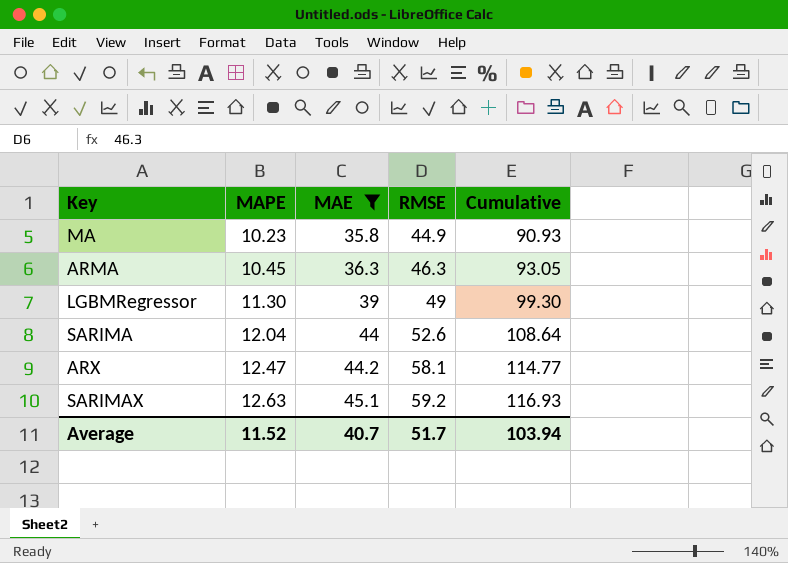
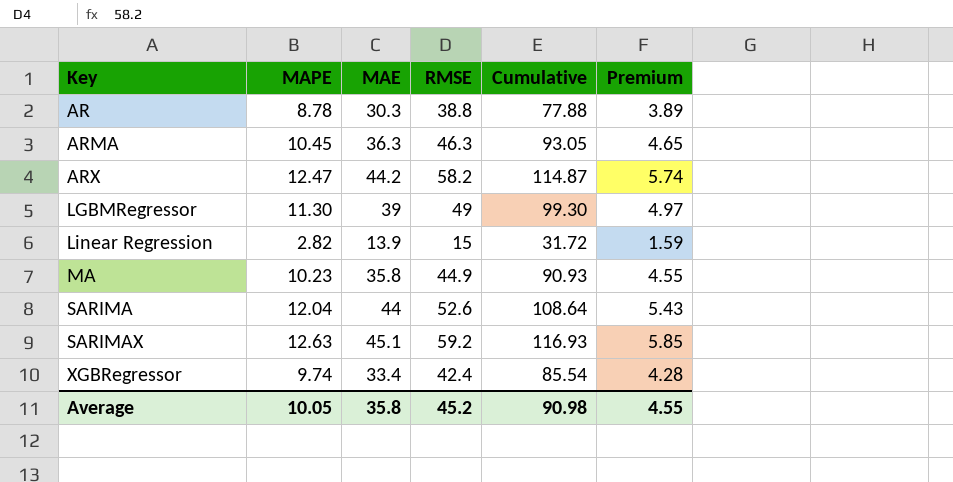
filter: MAE >= 35.8 -> none
row order: MAPE ascending -> Key ascending
column Premium | formula: none -> [Cumulative] * 0.05
ARX | RMSE: 58.1 -> 58.2
ARX | Cumulative: 114.77 -> 114.87
Average | MAPE: 11.52 -> 10.05
Average | MAE: 40.7 -> 35.8
Average | RMSE: 51.7 -> 45.2
Average | Cumulative: 103.94 -> 90.98

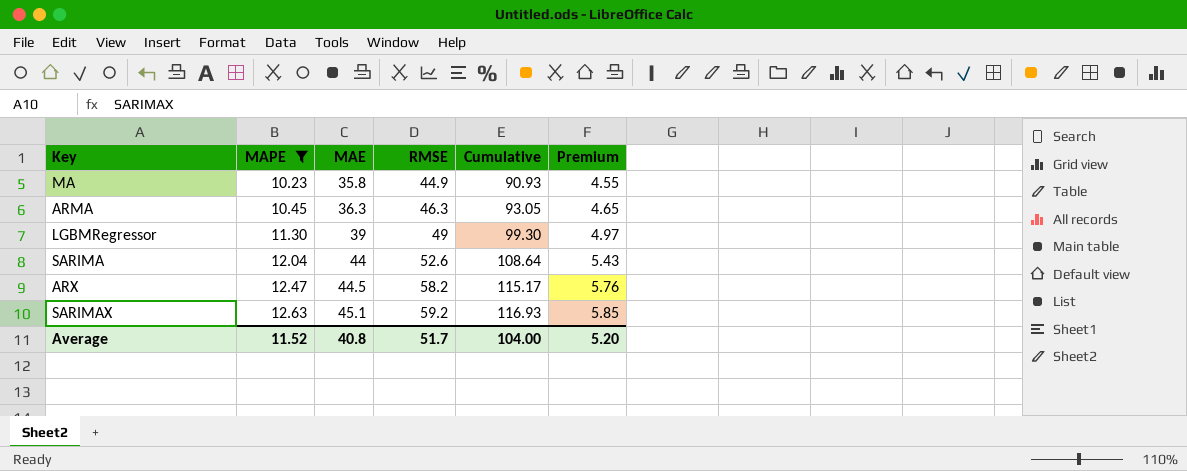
filter: none -> MAPE >= 10.23
row order: Key ascending -> MAPE ascending
ARX | MAE: 44.2 -> 44.5
ARX | Cumulative: 114.87 -> 115.17
ARX | Premium: 5.74 -> 5.76
Average | MAPE: 10.05 -> 11.52
Average | MAE: 35.8 -> 40.8
Average | RMSE: 45.2 -> 51.7
Average | Cumulative: 90.98 -> 104.00
Average | Premium: 4.55 -> 5.20

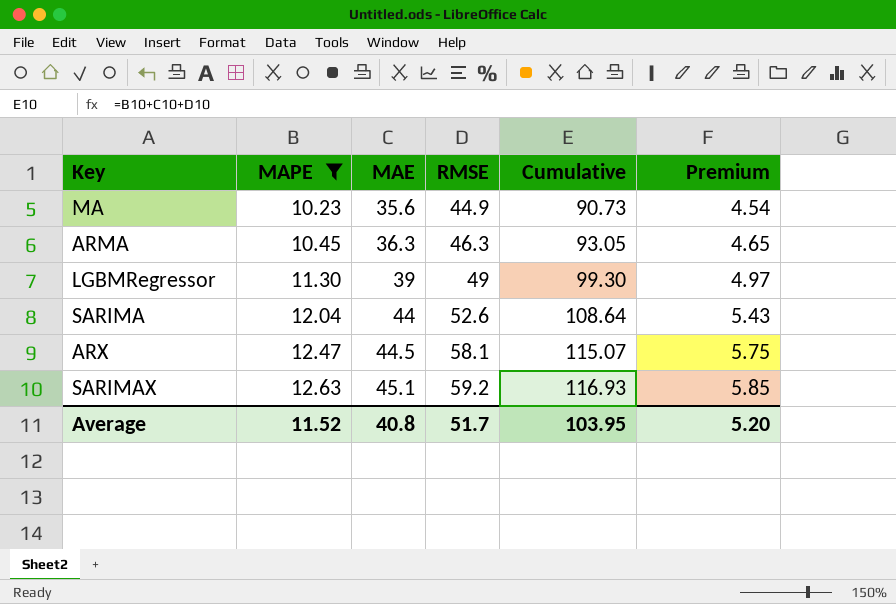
MA | MAE: 35.8 -> 35.6
MA | Cumulative: 90.93 -> 90.73
MA | Premium: 4.55 -> 4.54
ARX | RMSE: 58.2 -> 58.1
ARX | Cumulative: 115.17 -> 115.07
ARX | Premium: 5.76 -> 5.75
Average | Cumulative: 104.00 -> 103.95

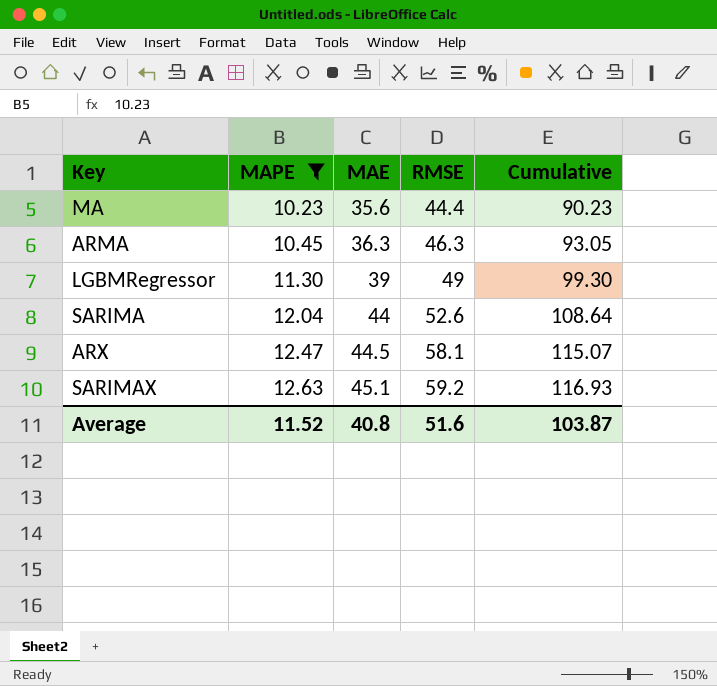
column Premium | formula: [Cumulative] * 0.05 -> none
MA | RMSE: 44.9 -> 44.4
MA | Cumulative: 90.73 -> 90.23
Average | RMSE: 51.7 -> 51.6
Average | Cumulative: 103.95 -> 103.87

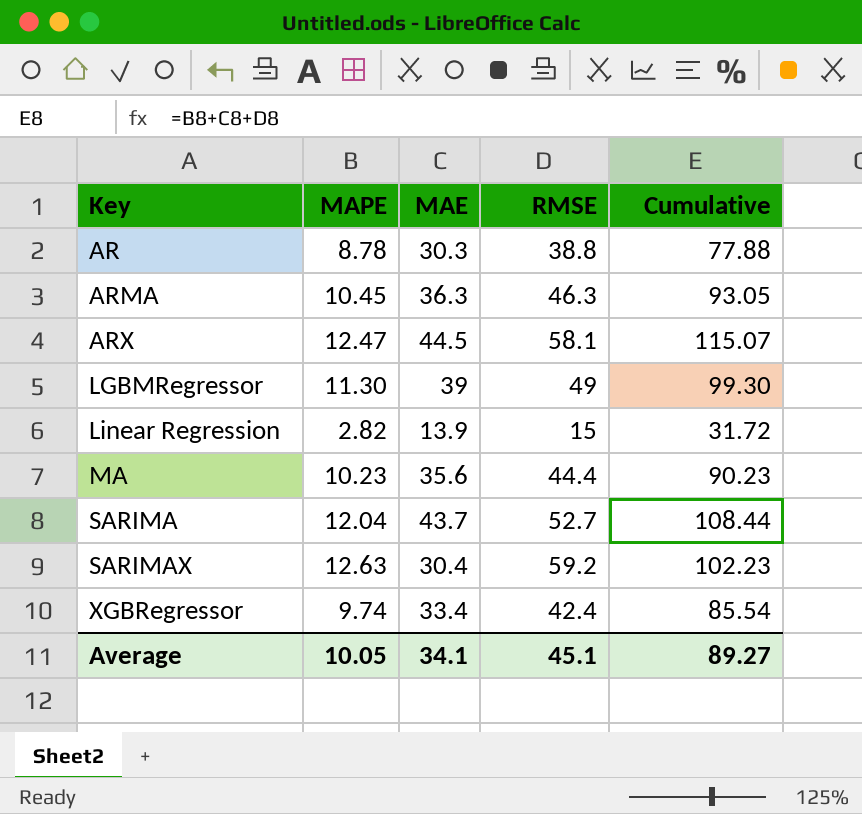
filter: MAPE >= 10.23 -> none
row order: MAPE ascending -> Key ascending
SARIMA | MAE: 44 -> 43.7
SARIMA | RMSE: 52.6 -> 52.7
SARIMA | Cumulative: 108.64 -> 108.44
SARIMAX | MAE: 45.1 -> 30.4
SARIMAX | Cumulative: 116.93 -> 102.23
Average | MAPE: 11.52 -> 10.05
Average | MAE: 40.8 -> 34.1
Average | RMSE: 51.6 -> 45.1
Average | Cumulative: 103.87 -> 89.27

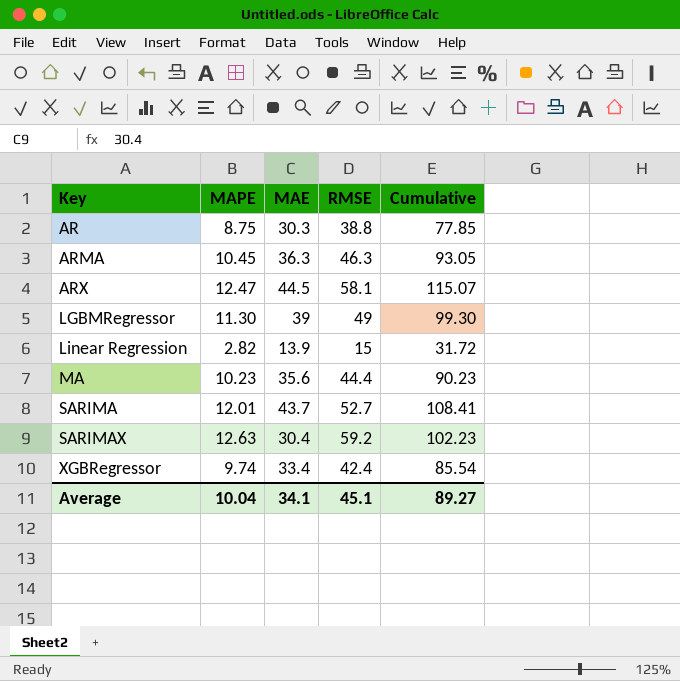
AR | MAPE: 8.78 -> 8.75
AR | Cumulative: 77.88 -> 77.85
SARIMA | MAPE: 12.04 -> 12.01
SARIMA | Cumulative: 108.44 -> 108.41
Average | MAPE: 10.05 -> 10.04

